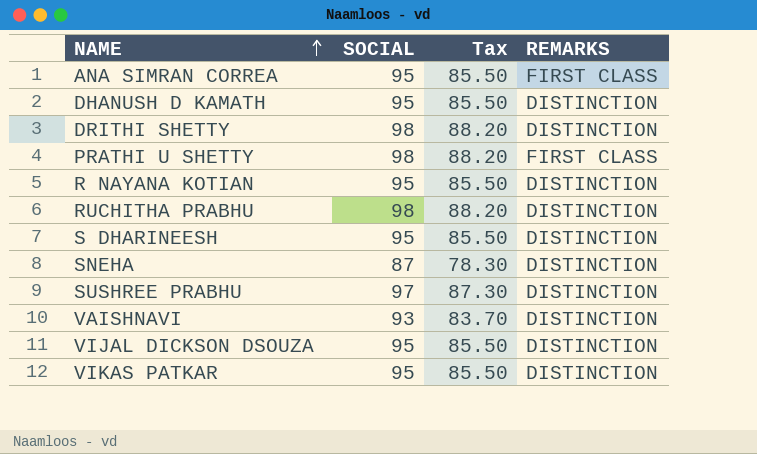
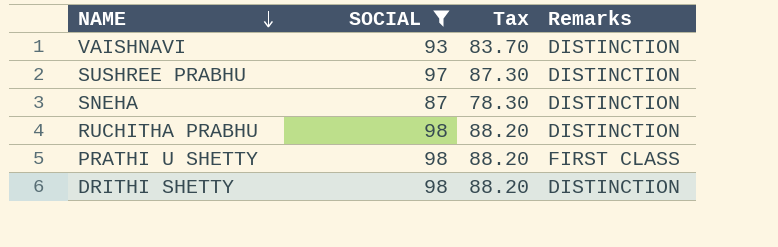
filter: none -> SOCIAL != 95
row order: NAME ascending -> NAME descending
column name: REMARKS -> Remarks

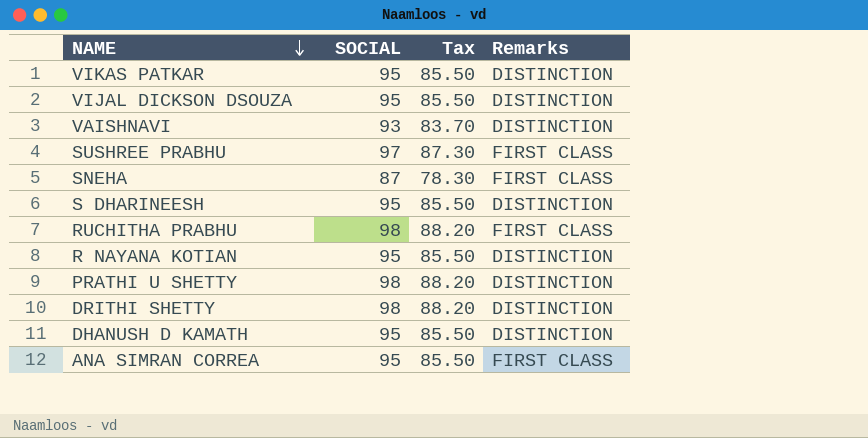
filter: SOCIAL != 95 -> none
SUSHREE PRABHU | Remarks: DISTINCTION -> FIRST CLASS
SNEHA | Remarks: DISTINCTION -> FIRST CLASS
RUCHITHA PRABHU | Remarks: DISTINCTION -> FIRST CLASS
PRATHI U SHETTY | Remarks: FIRST CLASS -> DISTINCTION

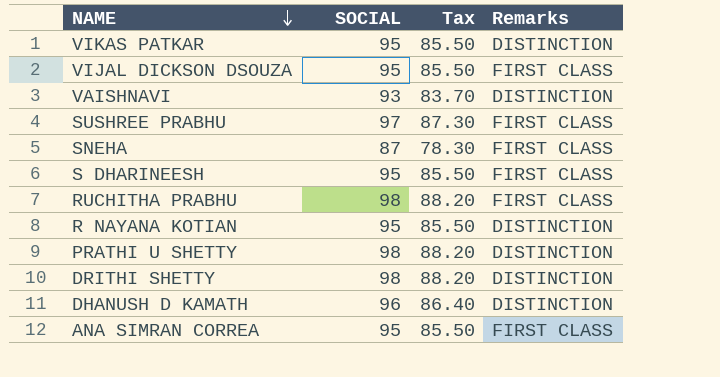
VIJAL DICKSON DSOUZA | Remarks: DISTINCTION -> FIRST CLASS
S DHARINEESH | Remarks: DISTINCTION -> FIRST CLASS
DHANUSH D KAMATH | SOCIAL: 95 -> 96
DHANUSH D KAMATH | Tax: 85.50 -> 86.40

